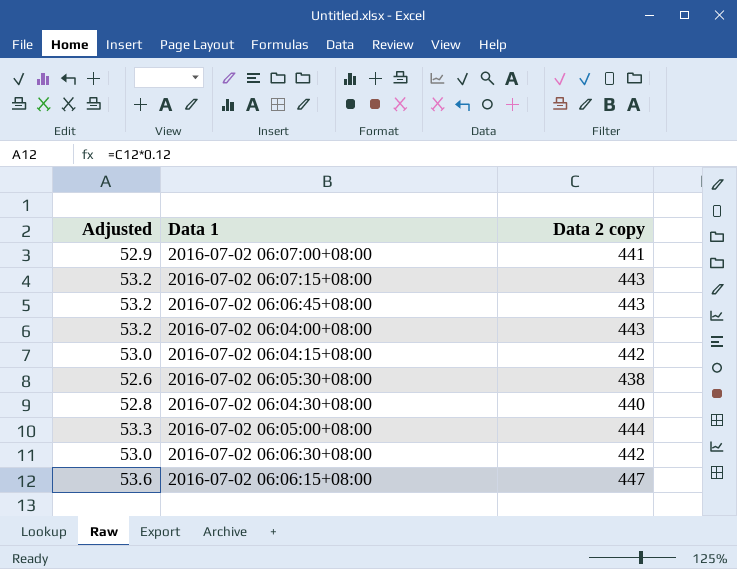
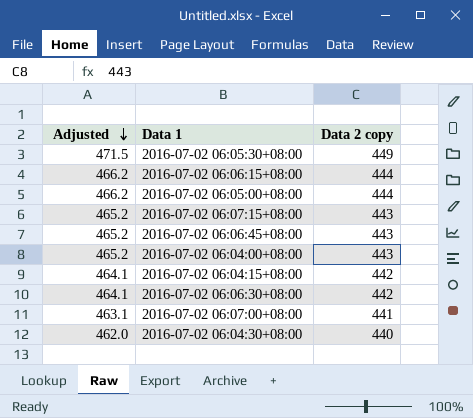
row order: none -> Adjusted descending
column Adjusted | formula: [Data 2 copy] * 0.12 -> [Data 2 copy] * 1.05
2016-07-02 06:05:30+08:00 | Data 2 copy: 438 -> 449
2016-07-02 06:06:15+08:00 | Data 2 copy: 447 -> 444

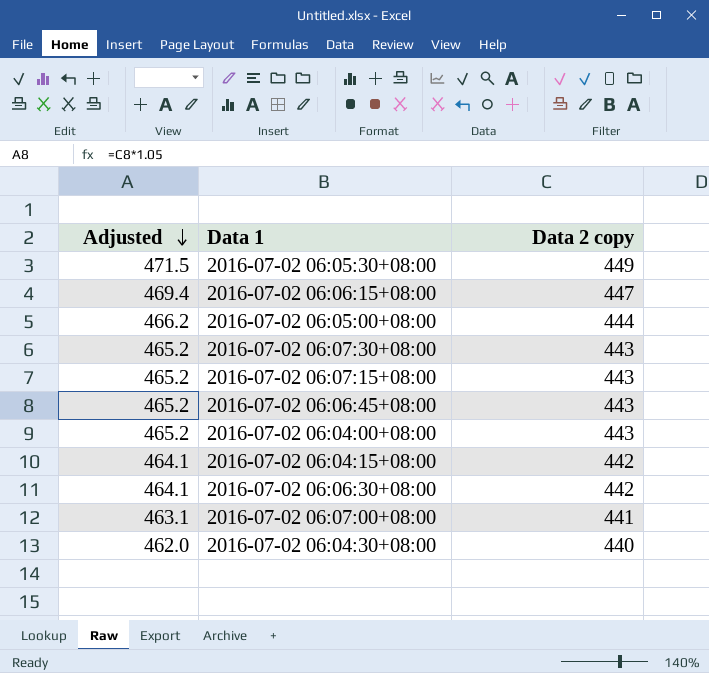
2016-07-02 06:06:15+08:00 | Adjusted: 466.2 -> 469.4
2016-07-02 06:06:15+08:00 | Data 2 copy: 444 -> 447
row 2016-07-02 06:07:30+08:00: none -> 465.2 | 443

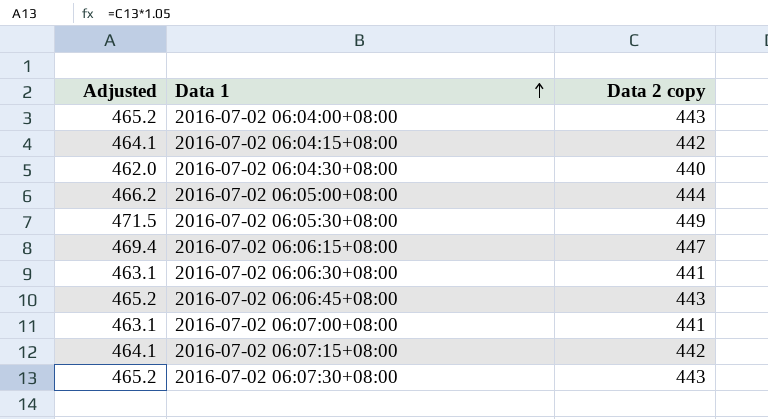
row order: Adjusted descending -> Data 1 ascending
2016-07-02 06:06:30+08:00 | Adjusted: 464.1 -> 463.1
2016-07-02 06:06:30+08:00 | Data 2 copy: 442 -> 441
2016-07-02 06:07:15+08:00 | Adjusted: 465.2 -> 464.1
2016-07-02 06:07:15+08:00 | Data 2 copy: 443 -> 442

